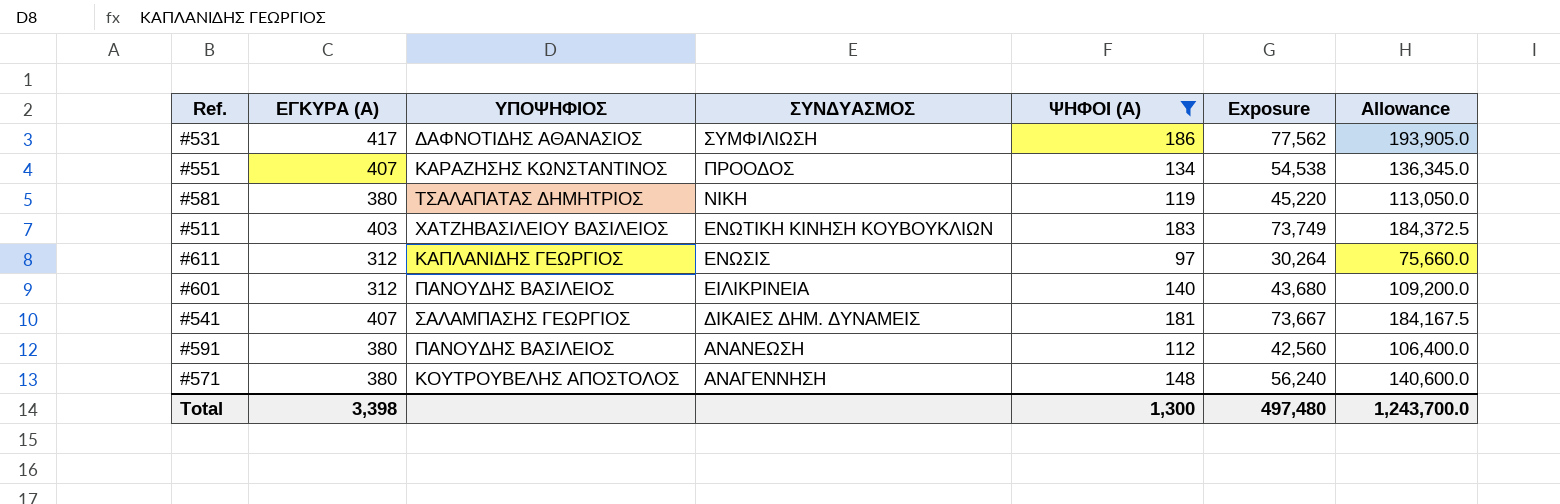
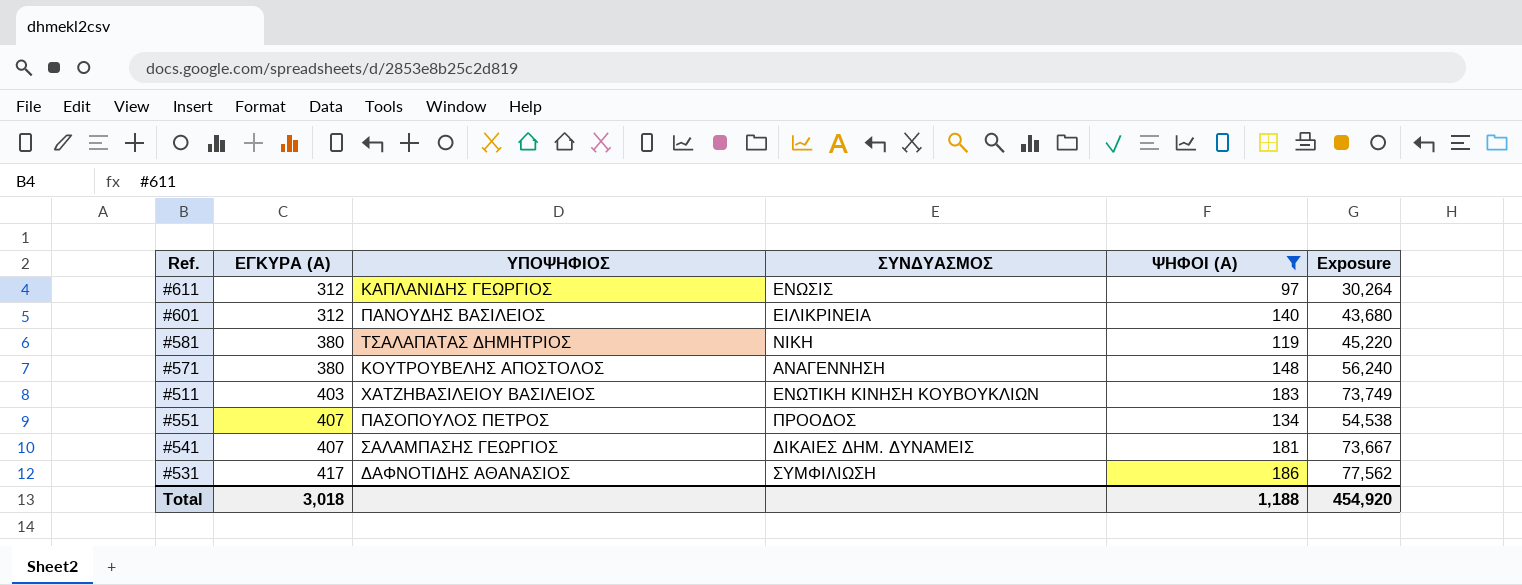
row order: ΣΥΝΔΥΑΣΜΟΣ descending -> ΕΓΚΥΡΑ (Α) ascending
column Allowance | formula: [Exposure] * 2.5 -> none
row #591: 380 | ΠΑΝΟΥΔΗΣ ΒΑΣΙΛΕΙΟΣ | ΑΝΑΝΕΩΣΗ | 112 | 42,560 | 106,400.0 -> none
#551 | ΥΠΟΨΗΦΙΟΣ: ΚΑΡΑΖΗΣΗΣ ΚΩΝΣΤΑΝΤΙΝΟΣ -> ΠΑΣΟΠΟΥΛΟΣ ΠΕΤΡΟΣ
Total | ΕΓΚΥΡΑ (Α): 3,398 -> 3,018
Total | ΨΗΦΟΙ (Α): 1,300 -> 1,188
Total | Exposure: 497,480 -> 454,920

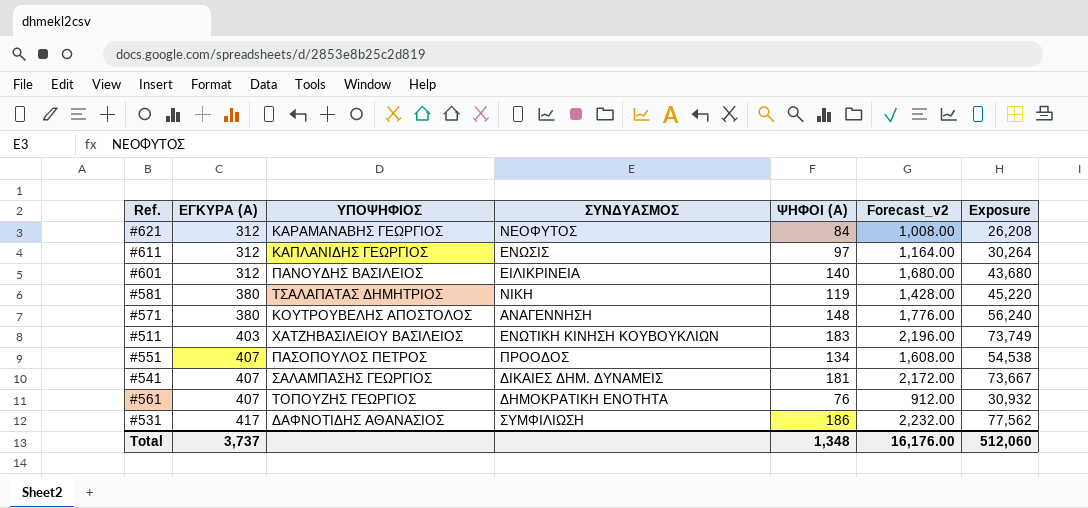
filter: ΨΗΦΟΙ (Α) >= 97 -> none
column Forecast_v2 | formula: none -> [ΨΗΦΟΙ (Α)] * 12
Total | ΕΓΚΥΡΑ (Α): 3,018 -> 3,737
Total | ΨΗΦΟΙ (Α): 1,188 -> 1,348
Total | Exposure: 454,920 -> 512,060

